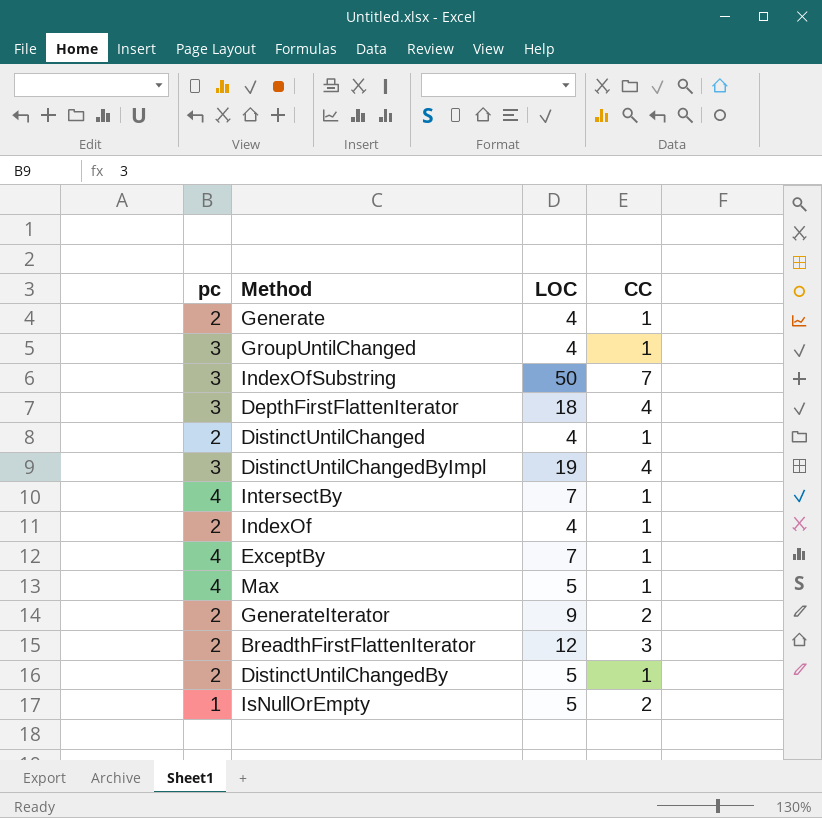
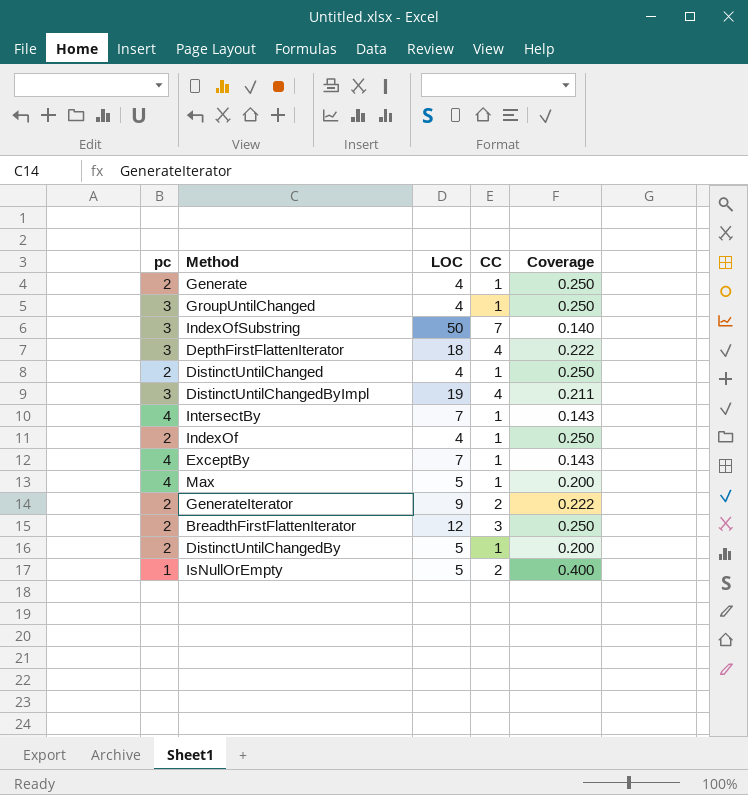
column Coverage | formula: none -> [CC] / [LOC]

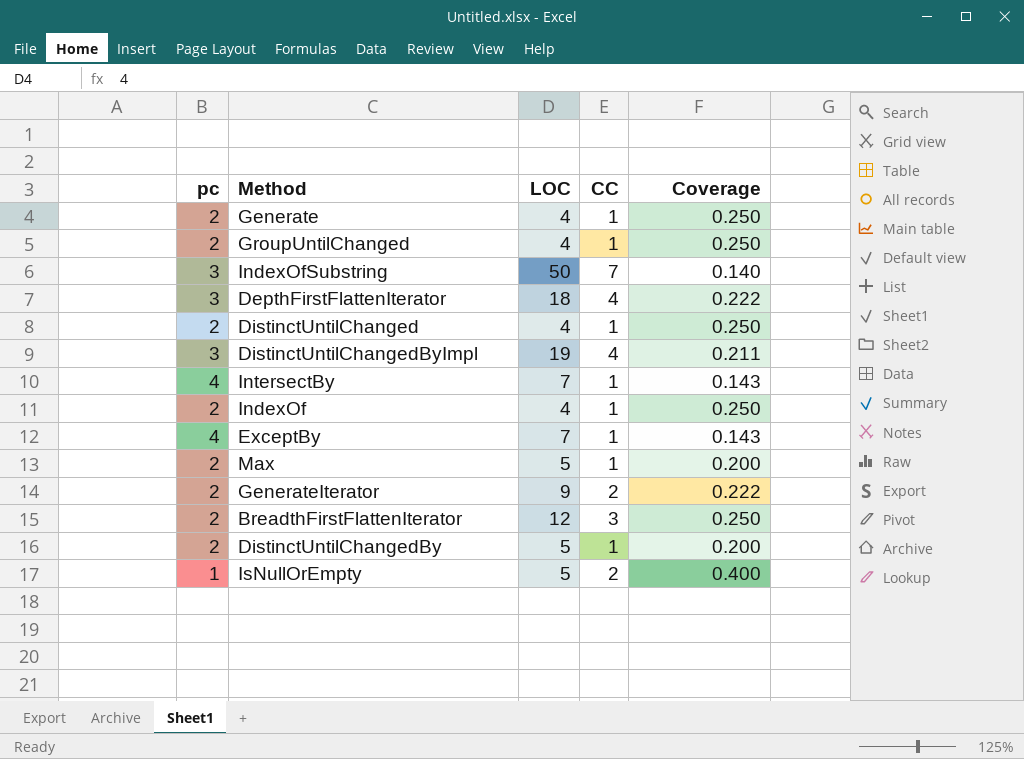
GroupUntilChanged | pc: 3 -> 2
Max | pc: 4 -> 2

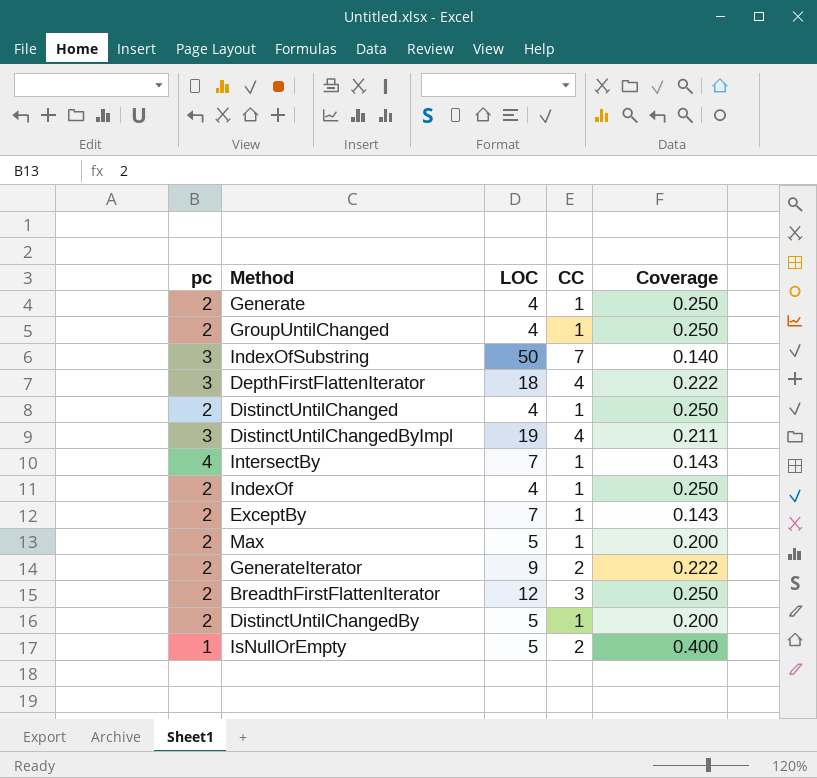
ExceptBy | pc: 4 -> 2

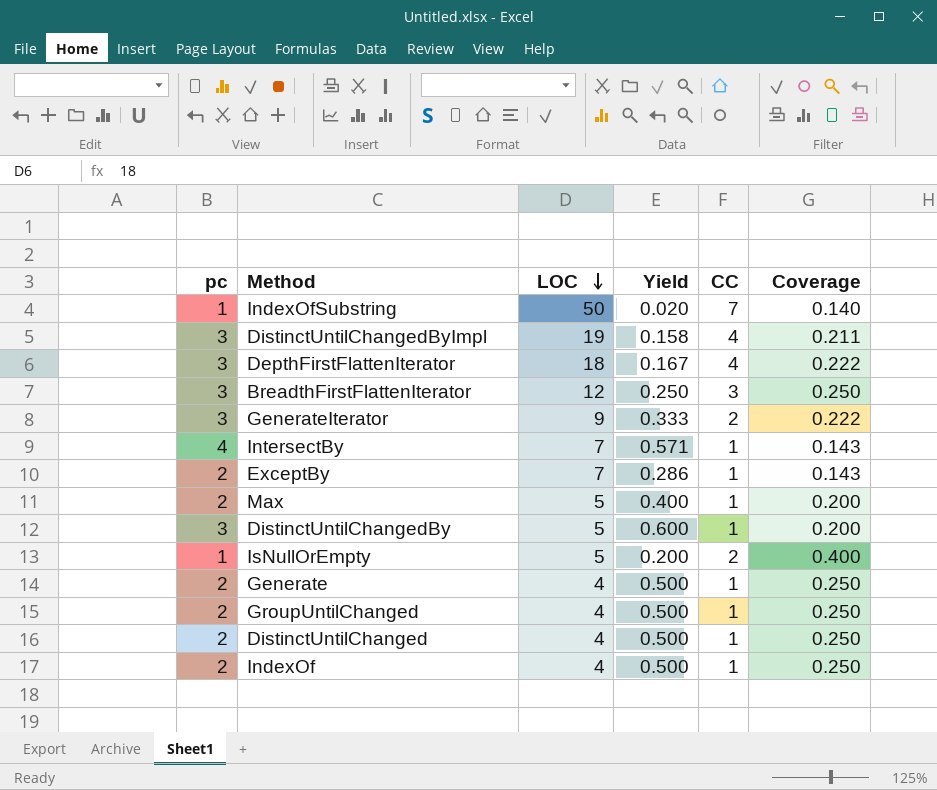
row order: none -> LOC descending
column Yield | formula: none -> [pc] / [LOC]
IndexOfSubstring | pc: 3 -> 1
BreadthFirstFlattenIterator | pc: 2 -> 3
GenerateIterator | pc: 2 -> 3
DistinctUntilChangedBy | pc: 2 -> 3

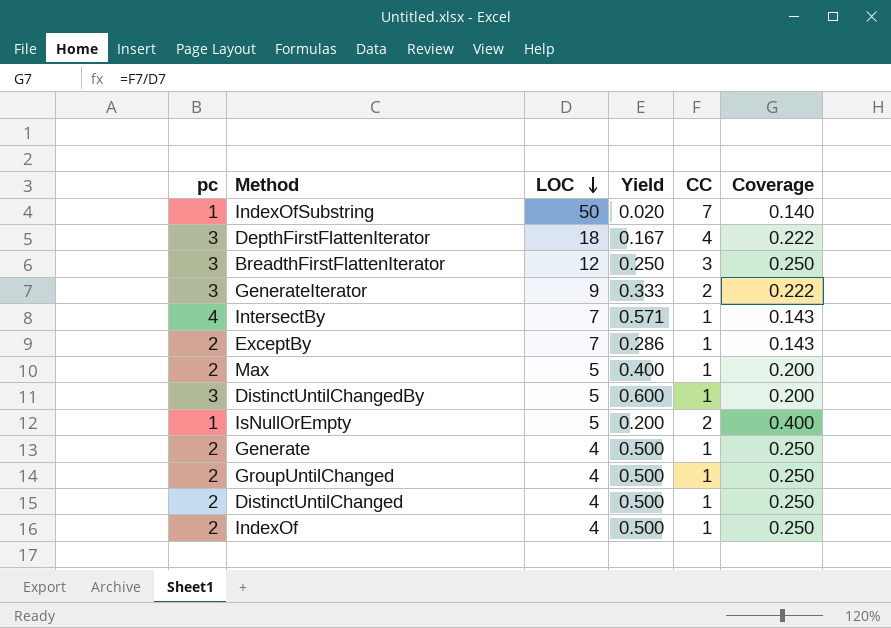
row DistinctUntilChangedByImpl: 3 | 19 | 0.158 | 4 | 0.211 -> none

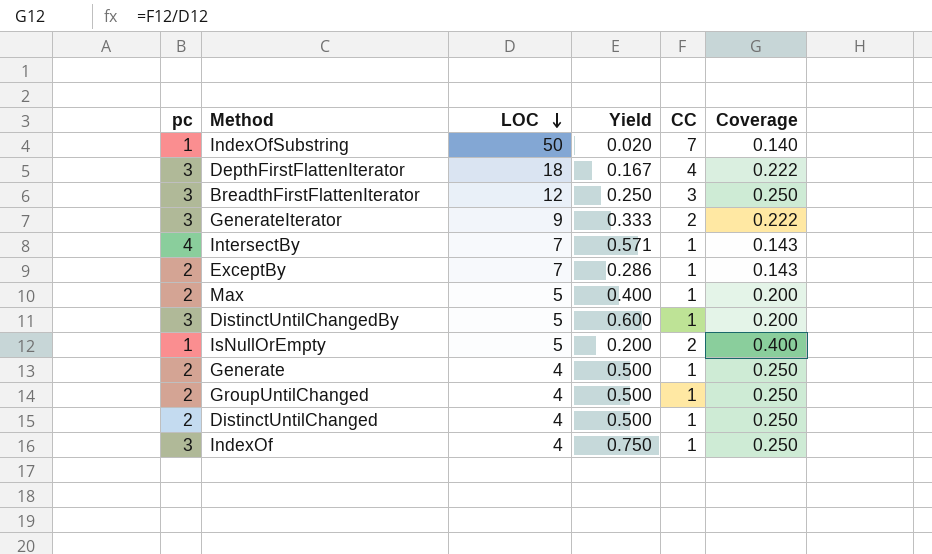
IndexOf | pc: 2 -> 3
IndexOf | Yield: 0.500 -> 0.750

